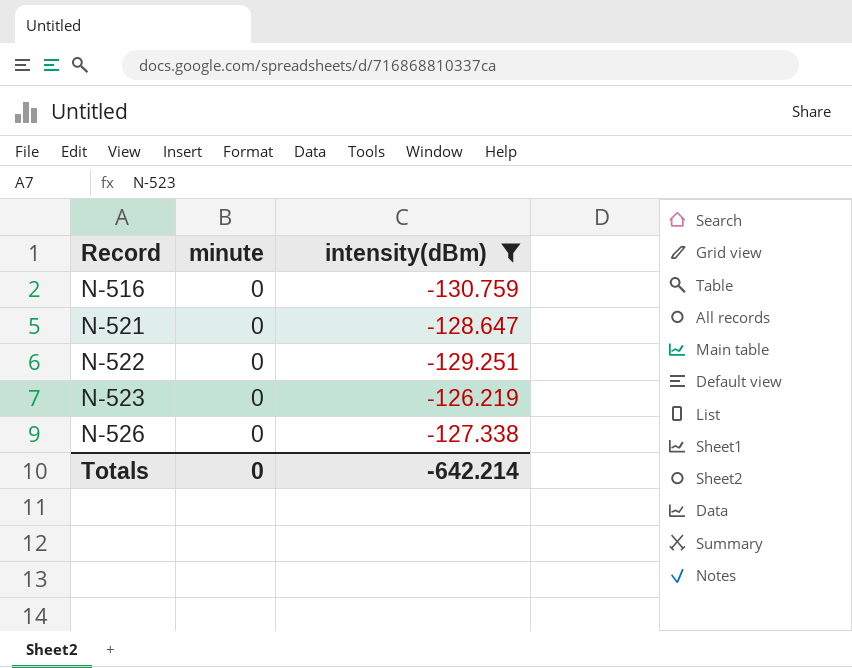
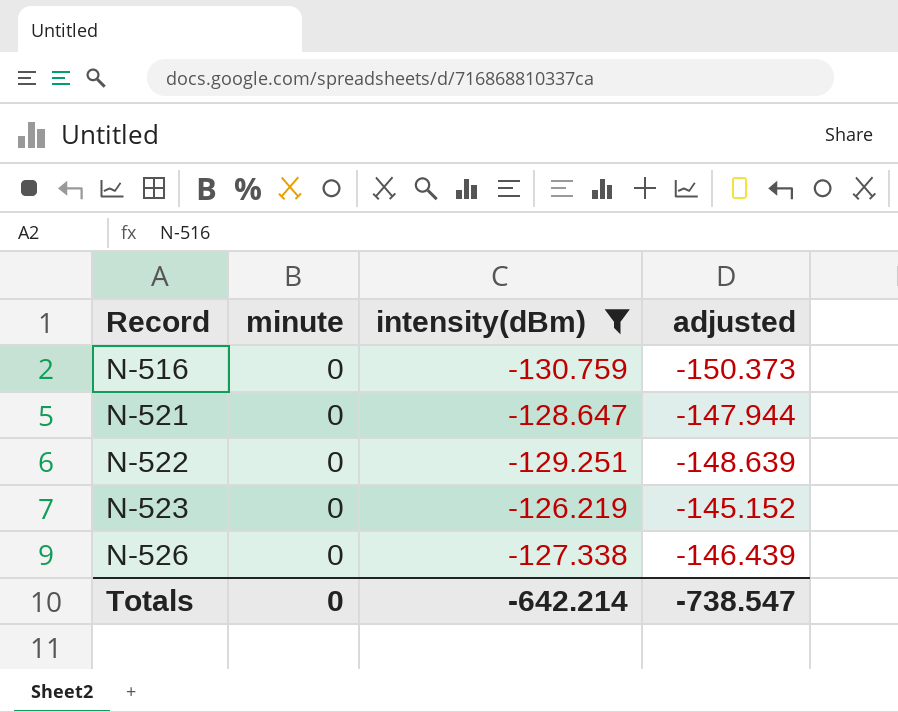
column adjusted | formula: none -> [intensity(dBm)] * 1.15

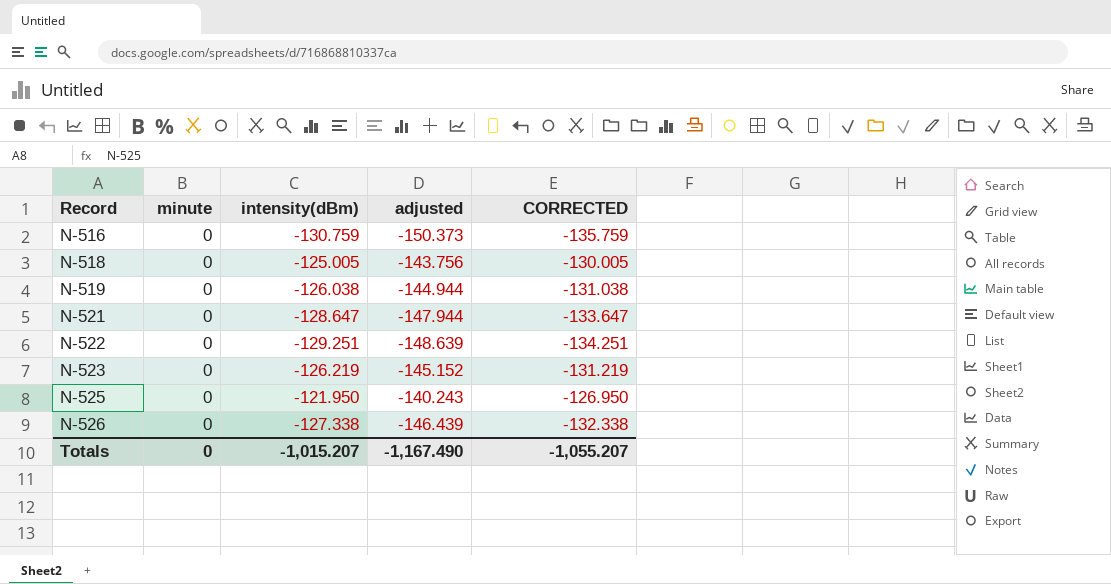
filter: intensity(dBm) <= -126.219 -> none
column CORRECTED | formula: none -> [intensity(dBm)] - 5
Totals | intensity(dBm): -642.214 -> -1,015.207
Totals | adjusted: -738.547 -> -1,167.490

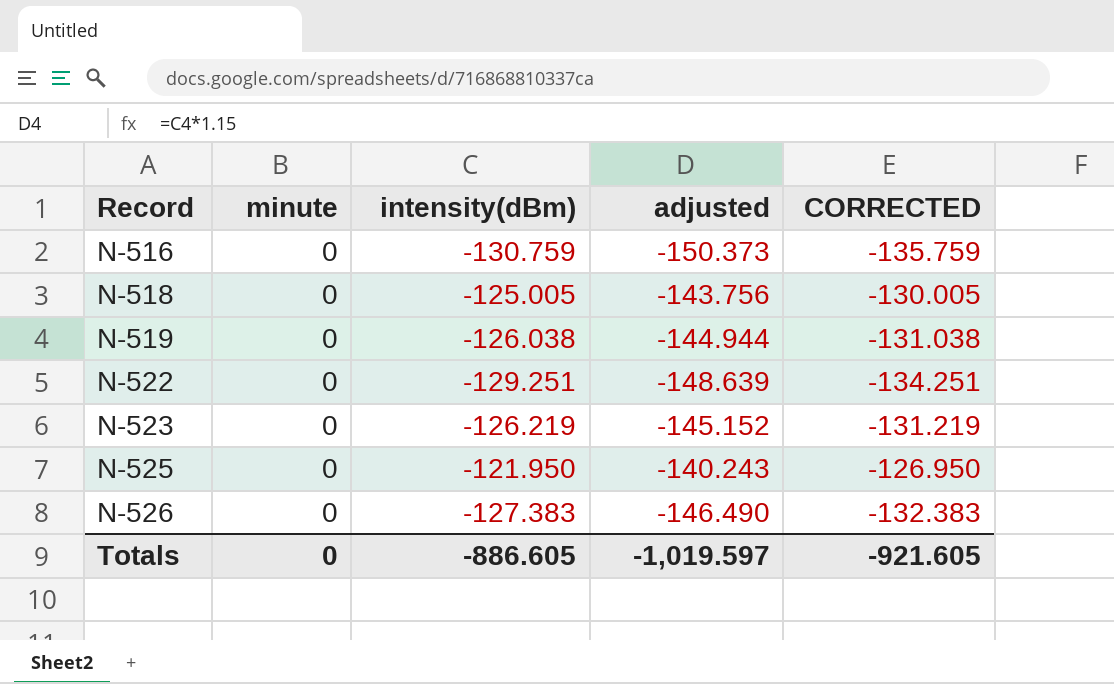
row N-521: 0 | -128.647 | -147.944 | -133.647 -> none
N-526 | intensity(dBm): -127.338 -> -127.383
N-526 | adjusted: -146.439 -> -146.490
N-526 | CORRECTED: -132.338 -> -132.383
Totals | intensity(dBm): -1,015.207 -> -886.605
Totals | adjusted: -1,167.490 -> -1,019.597
Totals | CORRECTED: -1,055.207 -> -921.605

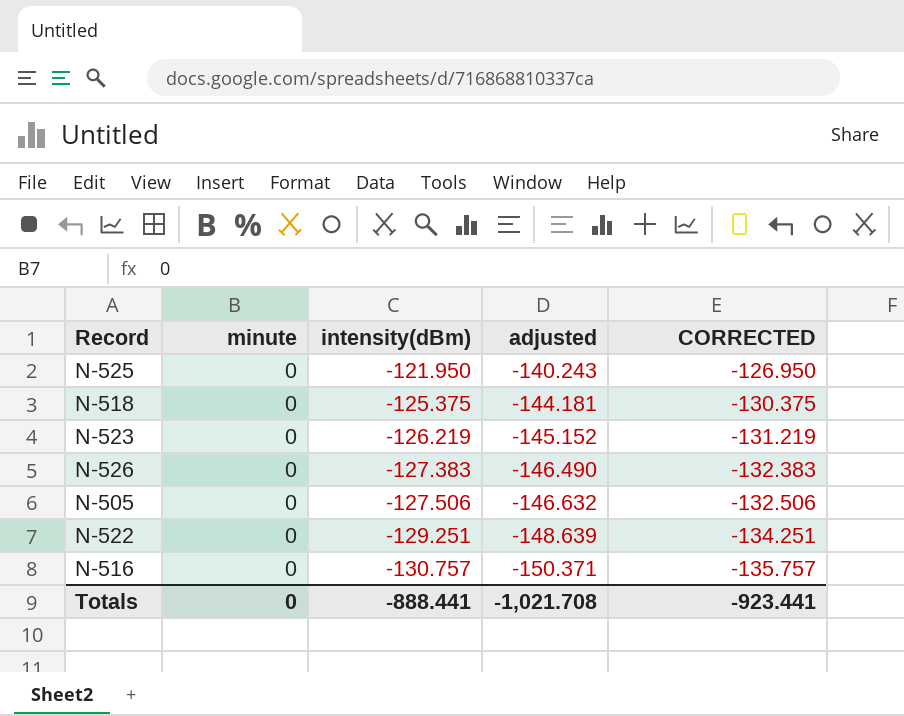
row order: Record ascending -> intensity(dBm) descending
row N-519: 0 | -126.038 | -144.944 | -131.038 -> none
N-518 | intensity(dBm): -125.005 -> -125.375
N-518 | adjusted: -143.756 -> -144.181
N-518 | CORRECTED: -130.005 -> -130.375
row N-505: none -> 0 | -127.506 | -146.632 | -132.506
N-516 | intensity(dBm): -130.759 -> -130.757
N-516 | adjusted: -150.373 -> -150.371
N-516 | CORRECTED: -135.759 -> -135.757
Totals | intensity(dBm): -886.605 -> -888.441
Totals | adjusted: -1,019.597 -> -1,021.708
Totals | CORRECTED: -921.605 -> -923.441

